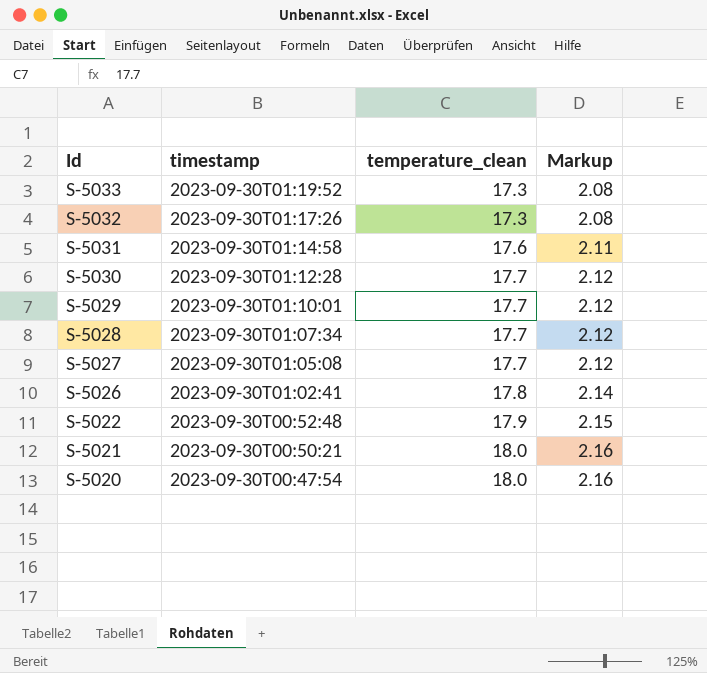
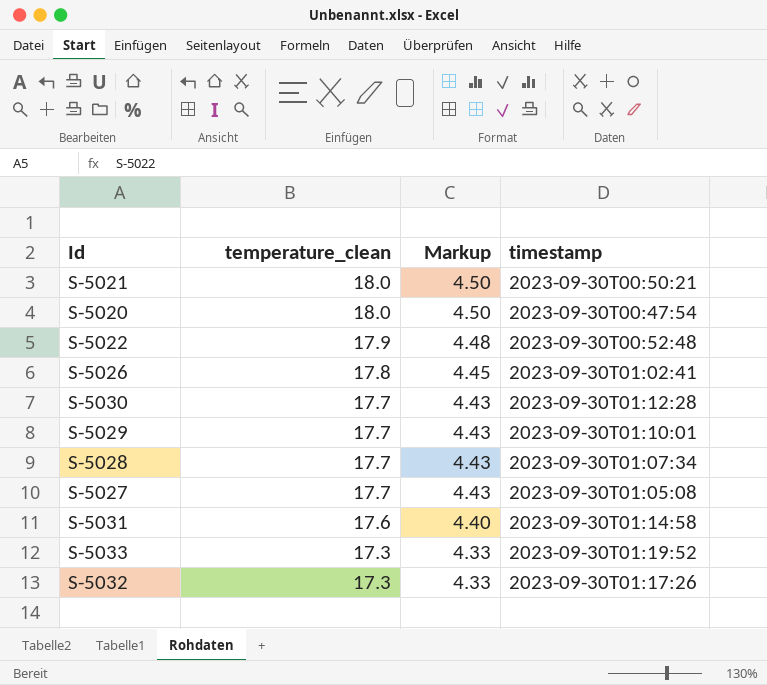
row order: Id descending -> temperature_clean descending
column Markup | formula: [temperature_clean] * 0.12 -> [temperature_clean] * 0.25
column timestamp | position: 2 -> 4

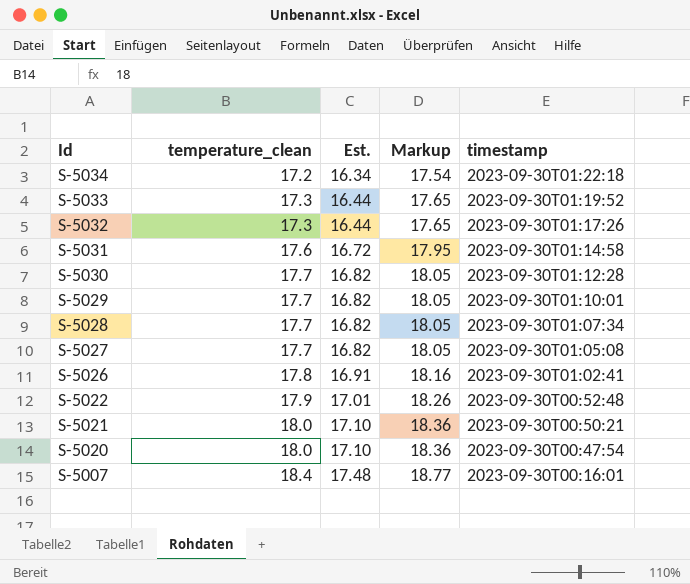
row order: temperature_clean descending -> Id descending
column Est. | formula: none -> [temperature_clean] * 0.95
column Markup | formula: [temperature_clean] * 0.25 -> [temperature_clean] * 1.02
row S-5034: none -> 17.2 | 16.34 | 17.54 | 2023-09-30T01:22:18
row S-5007: none -> 18.4 | 17.48 | 18.77 | 2023-09-30T00:16:01

